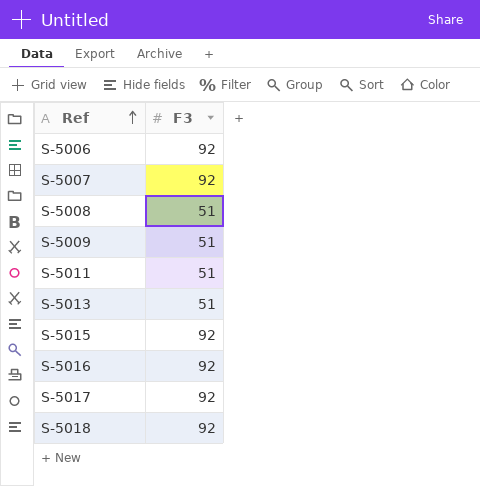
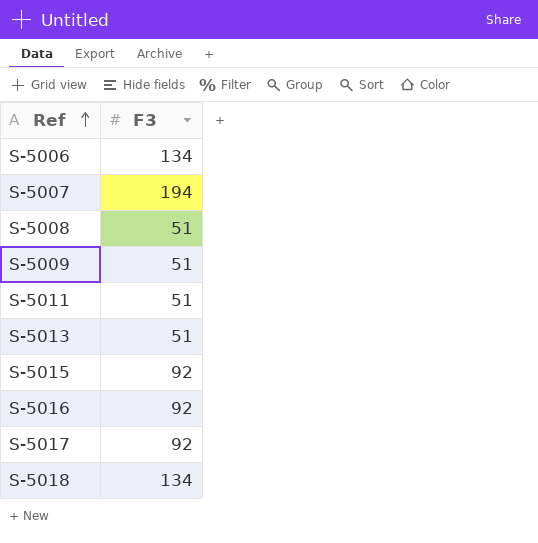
S-5006 | F3: 92 -> 134
S-5007 | F3: 92 -> 194
S-5018 | F3: 92 -> 134

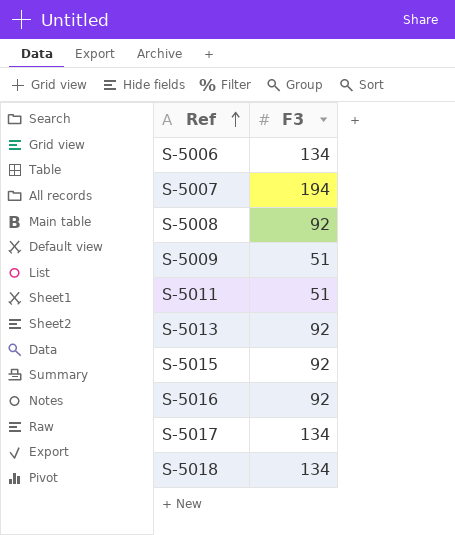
S-5008 | F3: 51 -> 92
S-5013 | F3: 51 -> 92
S-5017 | F3: 92 -> 134

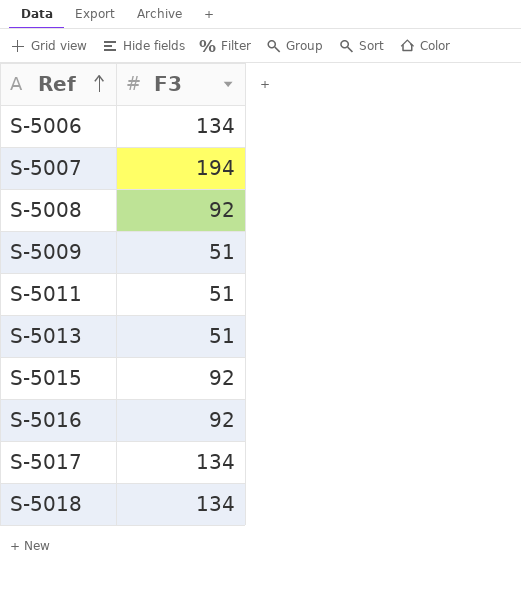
S-5013 | F3: 92 -> 51

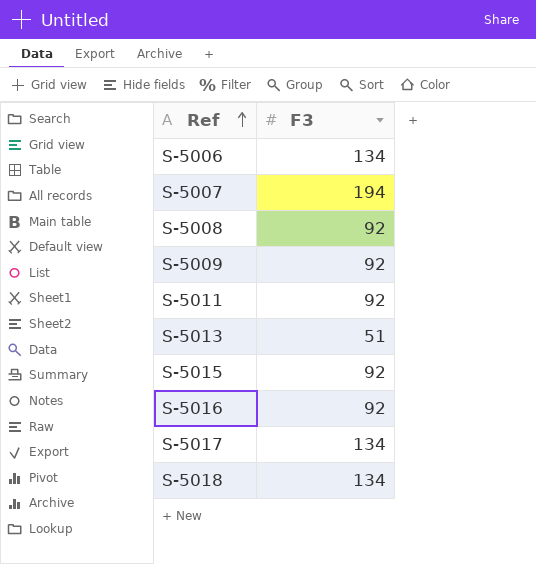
S-5009 | F3: 51 -> 92
S-5011 | F3: 51 -> 92

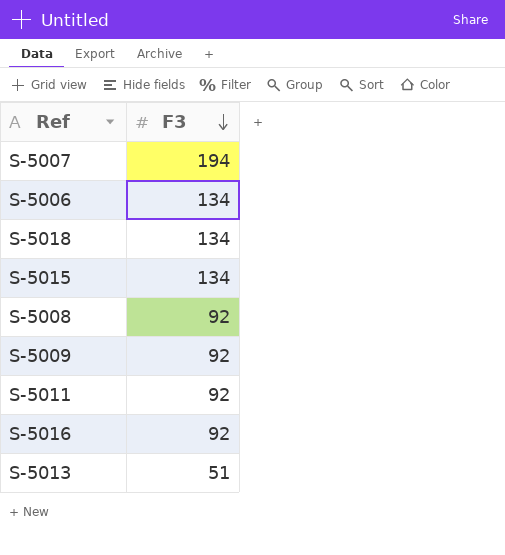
row order: Ref ascending -> F3 descending
row S-5017: 134 -> none
S-5015 | F3: 92 -> 134

